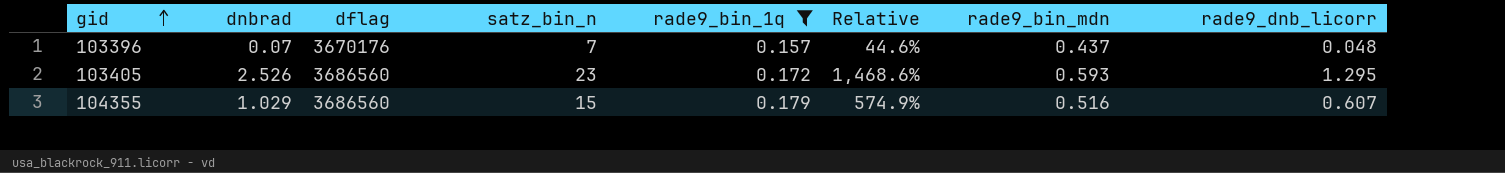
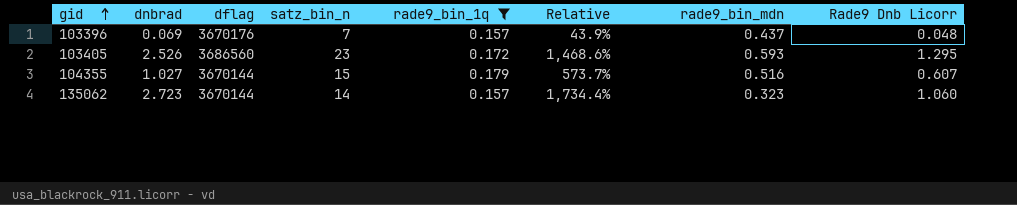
column name: rade9_dnb_licorr -> Rade9 Dnb Licorr
103396 | dnbrad: 0.07 -> 0.069
103396 | Relative: 44.6% -> 43.9%
104355 | dnbrad: 1.029 -> 1.027
104355 | dflag: 3686560 -> 3670144
104355 | Relative: 574.9% -> 573.7%
row 135062: none -> 2.723 | 3670144 | 14 | 0.157 | 1,734.4% | 0.323 | 1.060

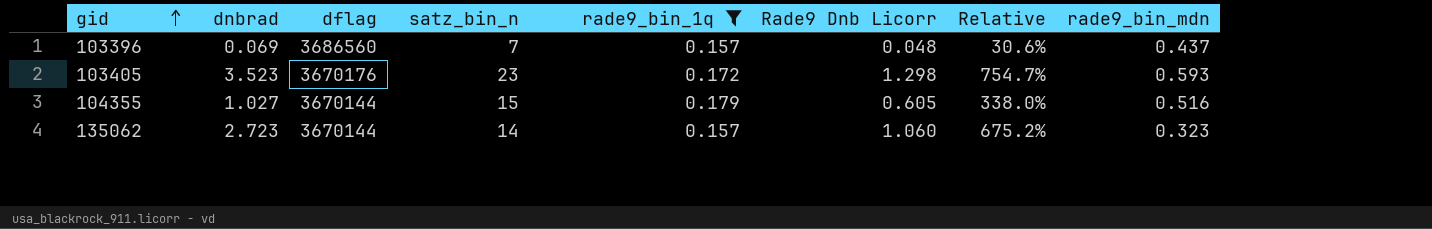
column Rade9 Dnb Licorr | position: 8 -> 6
column Relative | formula: [dnbrad] / [rade9_bin_1q] -> [Rade9 Dnb Licorr] / [rade9_bin_1q]
103396 | dflag: 3670176 -> 3686560
103405 | dnbrad: 2.526 -> 3.523
103405 | dflag: 3686560 -> 3670176
103405 | Rade9 Dnb Licorr: 1.295 -> 1.298
104355 | Rade9 Dnb Licorr: 0.607 -> 0.605

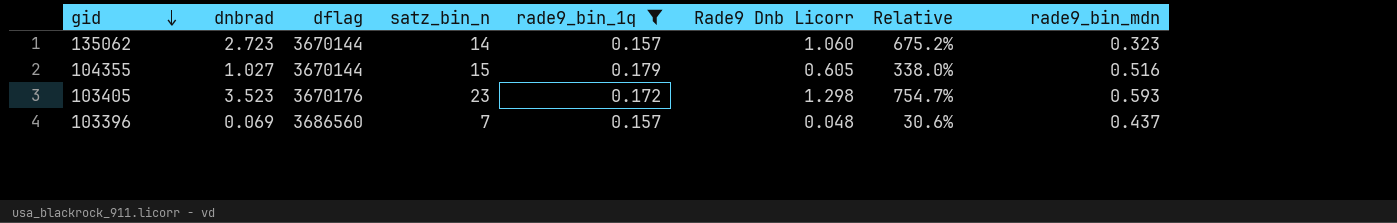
row order: gid ascending -> gid descending

